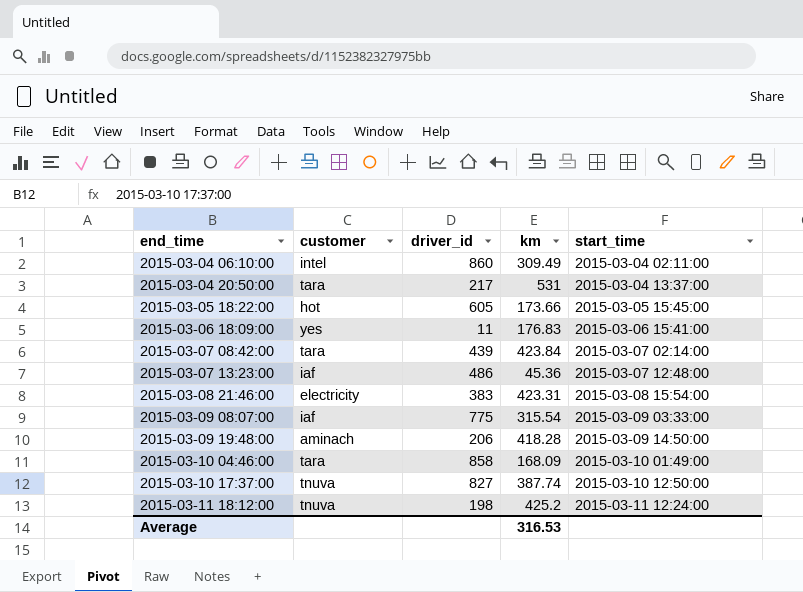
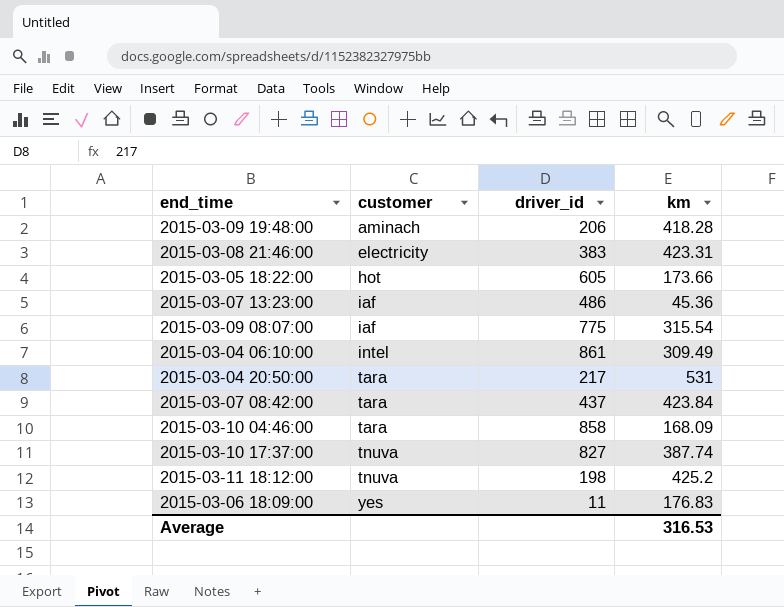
row order: end_time ascending -> customer ascending
column start_time | position: 5 -> none
2015-03-04 06:10:00 | driver_id: 860 -> 861
2015-03-07 08:42:00 | driver_id: 439 -> 437

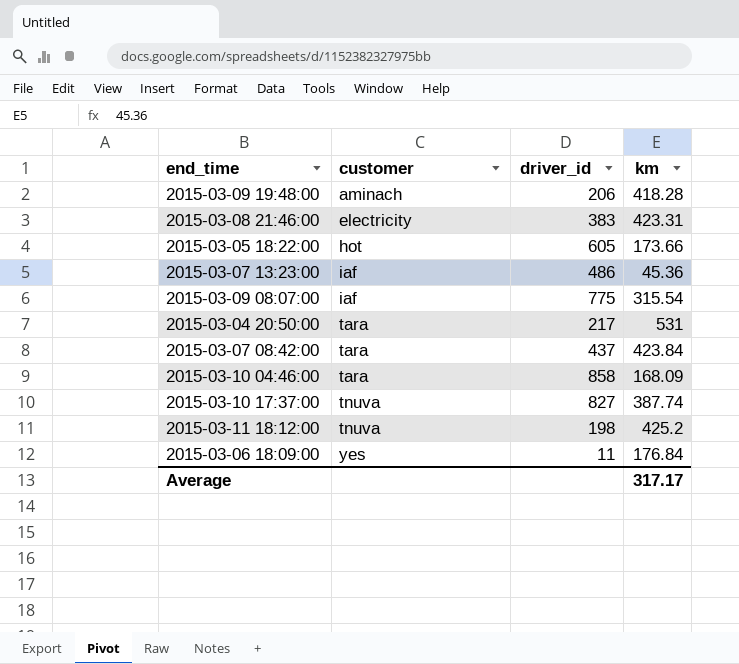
row 2015-03-04 06:10:00: intel | 861 | 309.49 -> none
2015-03-06 18:09:00 | km: 176.83 -> 176.84
Average | km: 316.53 -> 317.17

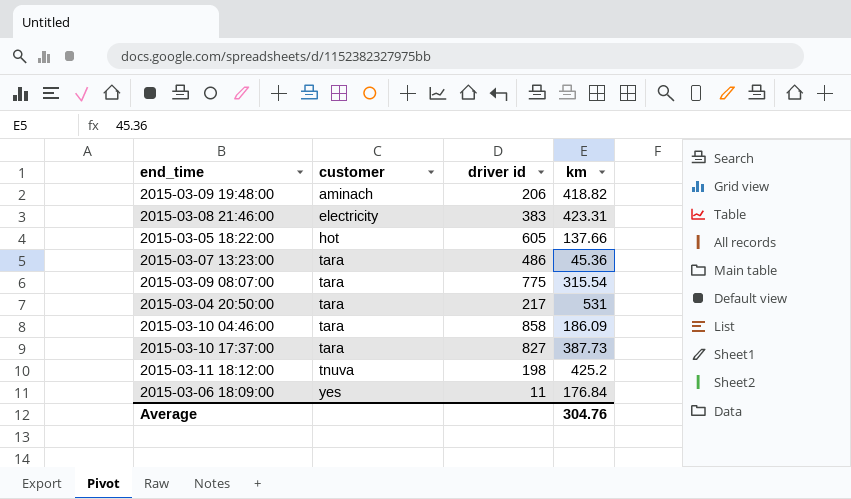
column name: driver_id -> driver id
row 2015-03-07 08:42:00: tara | 437 | 423.84 -> none
2015-03-09 19:48:00 | km: 418.28 -> 418.82
2015-03-05 18:22:00 | km: 173.66 -> 137.66
2015-03-07 13:23:00 | customer: iaf -> tara
2015-03-09 08:07:00 | customer: iaf -> tara
2015-03-10 04:46:00 | km: 168.09 -> 186.09
2015-03-10 17:37:00 | customer: tnuva -> tara
2015-03-10 17:37:00 | km: 387.74 -> 387.73
Average | km: 317.17 -> 304.76

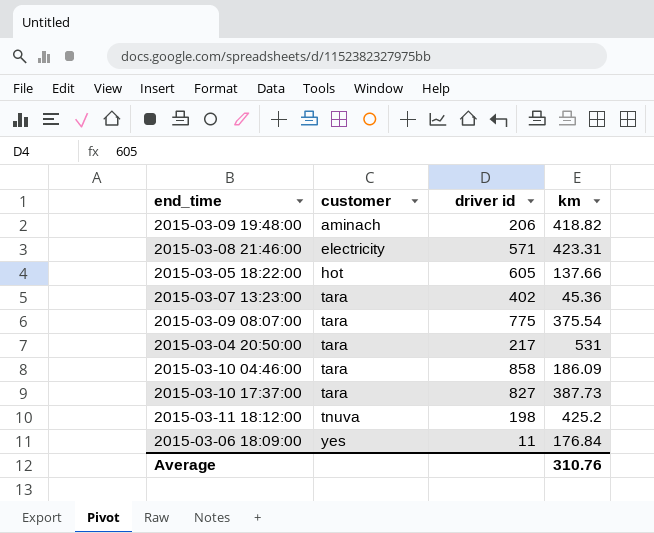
2015-03-08 21:46:00 | driver id: 383 -> 571
2015-03-07 13:23:00 | driver id: 486 -> 402
2015-03-09 08:07:00 | km: 315.54 -> 375.54
Average | km: 304.76 -> 310.76

